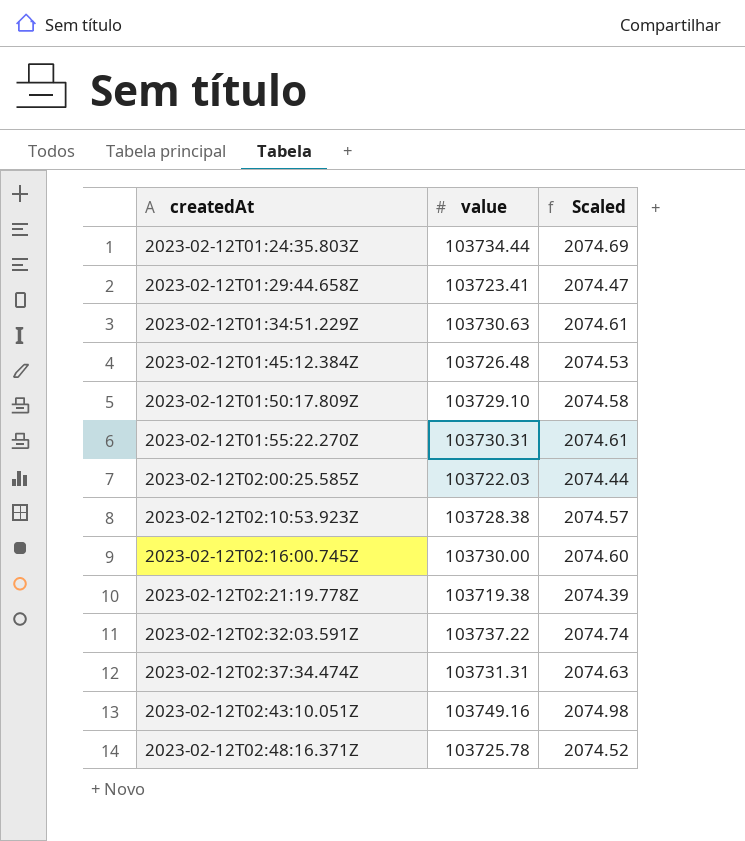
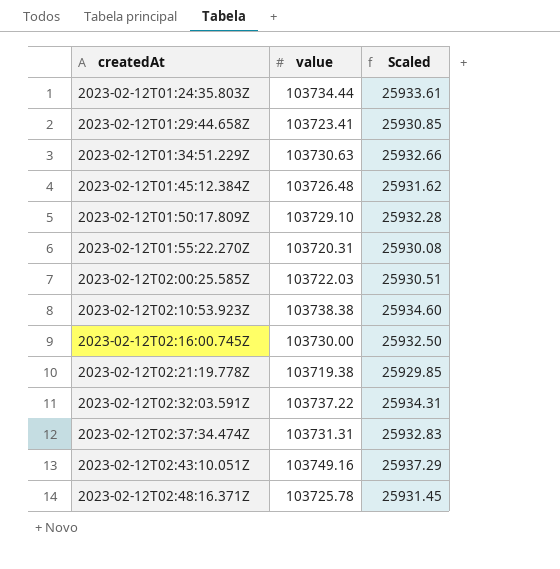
column Scaled | formula: [value] * 0.02 -> [value] * 0.25
2023-02-12T01:55:22.270Z | value: 103730.31 -> 103720.31
2023-02-12T02:10:53.923Z | value: 103728.38 -> 103738.38

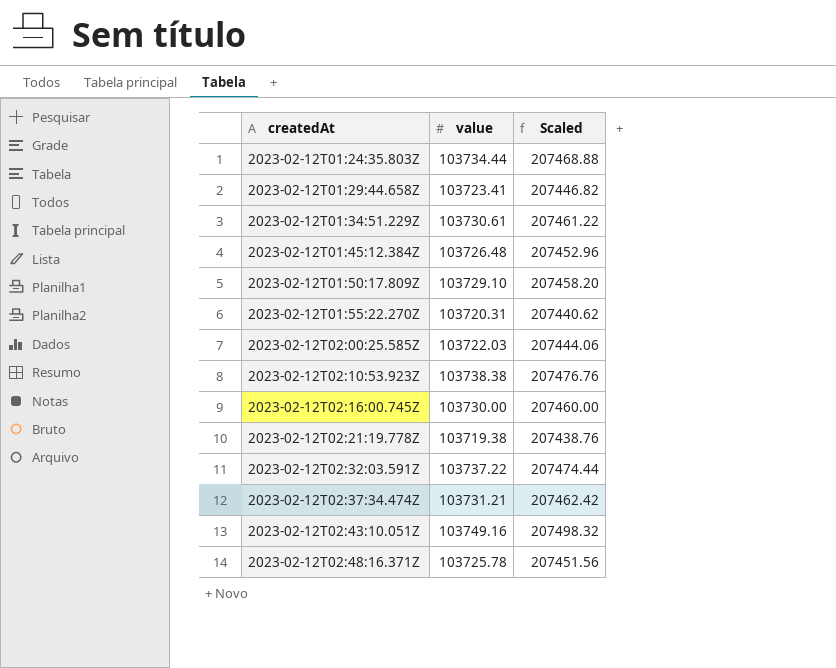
column Scaled | formula: [value] * 0.25 -> [value] * 2
2023-02-12T01:34:51.229Z | value: 103730.63 -> 103730.61
2023-02-12T02:37:34.474Z | value: 103731.31 -> 103731.21

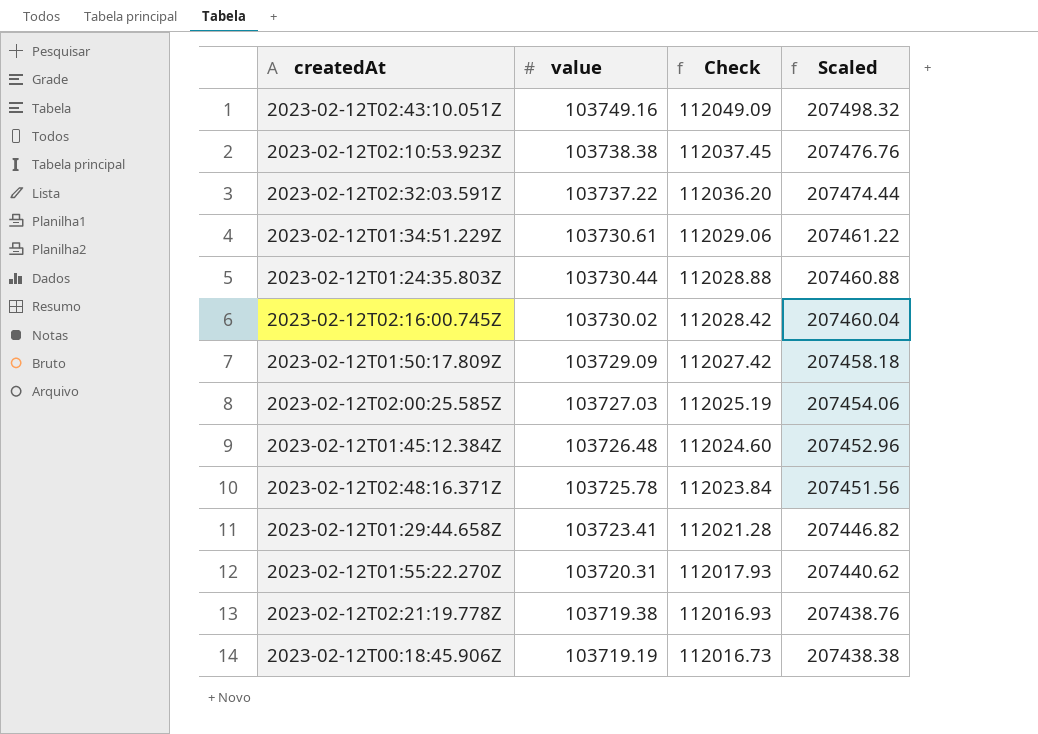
row order: createdAt ascending -> value descending
column Check | formula: none -> [value] * 1.08
row 2023-02-12T02:37:34.474Z: 103731.21 | 207462.42 -> none
2023-02-12T01:24:35.803Z | value: 103734.44 -> 103730.44
2023-02-12T01:24:35.803Z | Scaled: 207468.88 -> 207460.88
2023-02-12T02:16:00.745Z | value: 103730.00 -> 103730.02
2023-02-12T02:16:00.745Z | Scaled: 207460.00 -> 207460.04
2023-02-12T01:50:17.809Z | value: 103729.10 -> 103729.09
2023-02-12T01:50:17.809Z | Scaled: 207458.20 -> 207458.18
2023-02-12T02:00:25.585Z | value: 103722.03 -> 103727.03
2023-02-12T02:00:25.585Z | Scaled: 207444.06 -> 207454.06
row 2023-02-12T00:18:45.906Z: none -> 103719.19 | 112016.73 | 207438.38

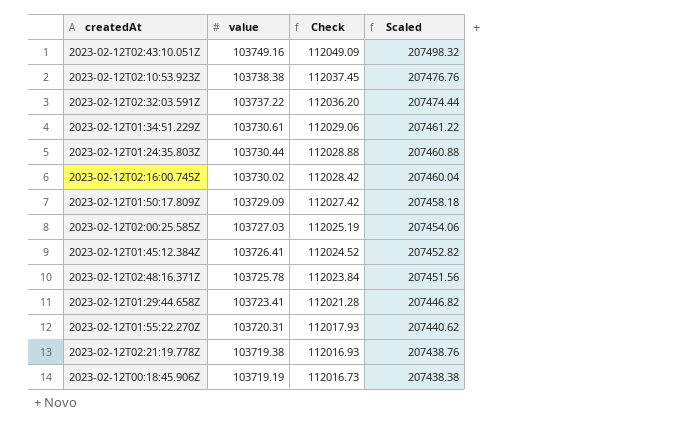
2023-02-12T01:45:12.384Z | value: 103726.48 -> 103726.41
2023-02-12T01:45:12.384Z | Check: 112024.60 -> 112024.52
2023-02-12T01:45:12.384Z | Scaled: 207452.96 -> 207452.82

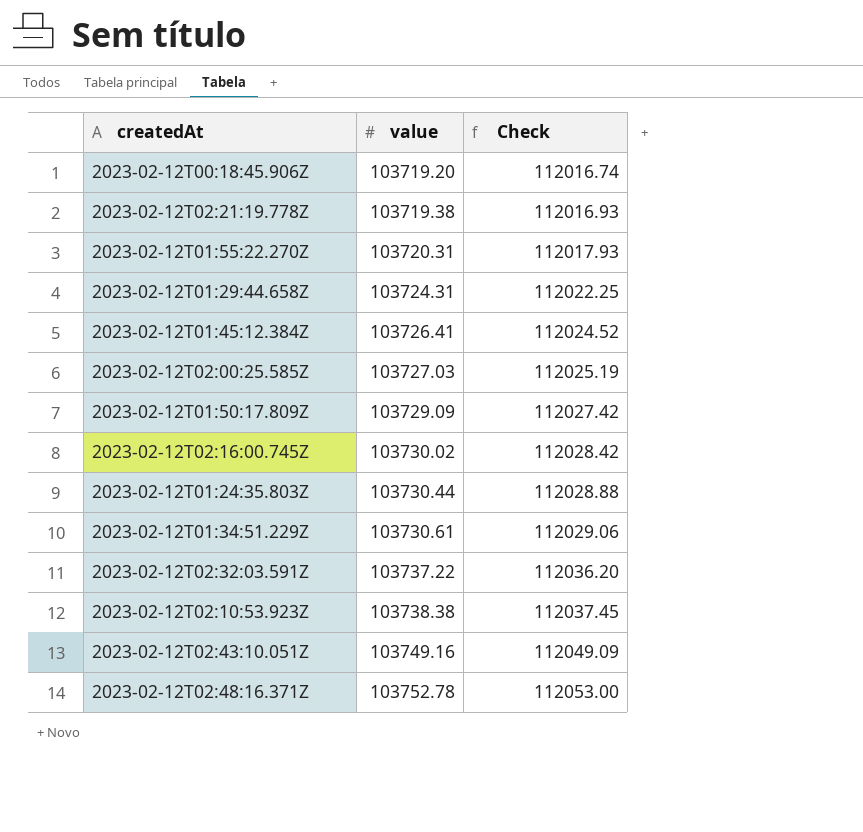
row order: value descending -> value ascending
column Scaled | formula: [value] * 2 -> none
2023-02-12T00:18:45.906Z | value: 103719.19 -> 103719.20
2023-02-12T00:18:45.906Z | Check: 112016.73 -> 112016.74
2023-02-12T01:29:44.658Z | value: 103723.41 -> 103724.31
2023-02-12T01:29:44.658Z | Check: 112021.28 -> 112022.25
2023-02-12T02:48:16.371Z | value: 103725.78 -> 103752.78
2023-02-12T02:48:16.371Z | Check: 112023.84 -> 112053.00

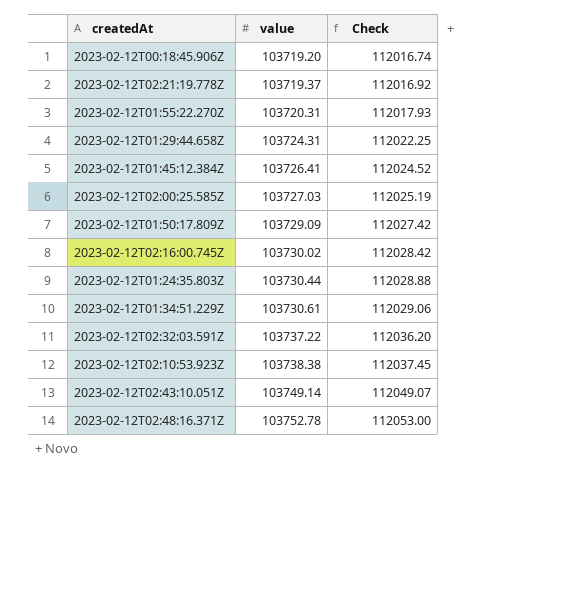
2023-02-12T02:21:19.778Z | value: 103719.38 -> 103719.37
2023-02-12T02:21:19.778Z | Check: 112016.93 -> 112016.92
2023-02-12T02:43:10.051Z | value: 103749.16 -> 103749.14
2023-02-12T02:43:10.051Z | Check: 112049.09 -> 112049.07

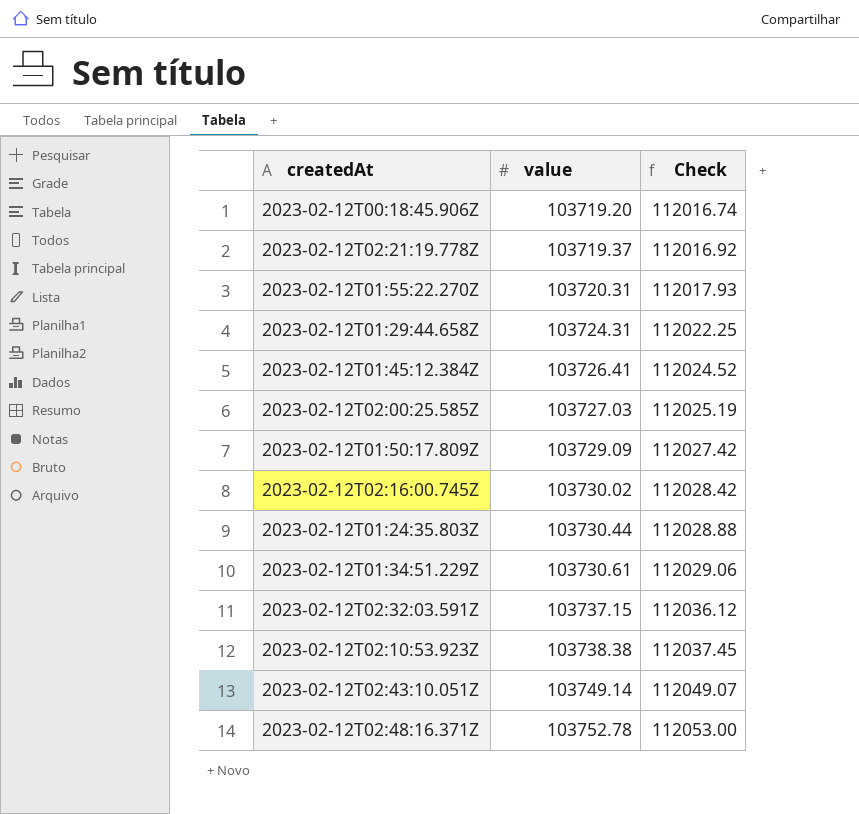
2023-02-12T02:32:03.591Z | value: 103737.22 -> 103737.15
2023-02-12T02:32:03.591Z | Check: 112036.20 -> 112036.12

